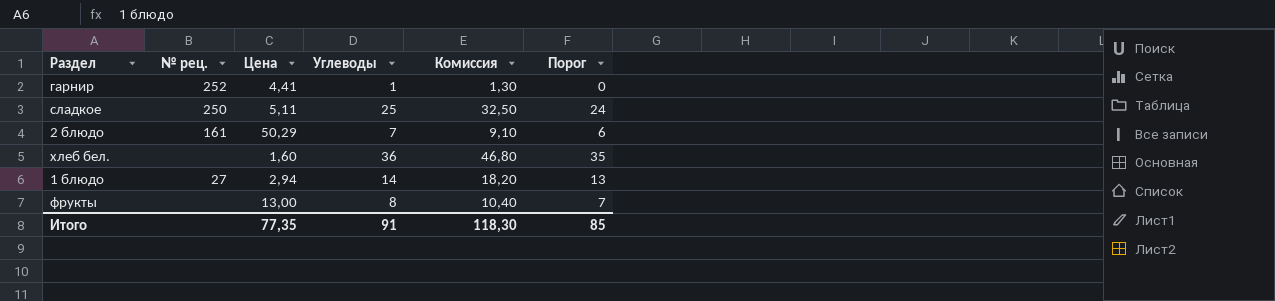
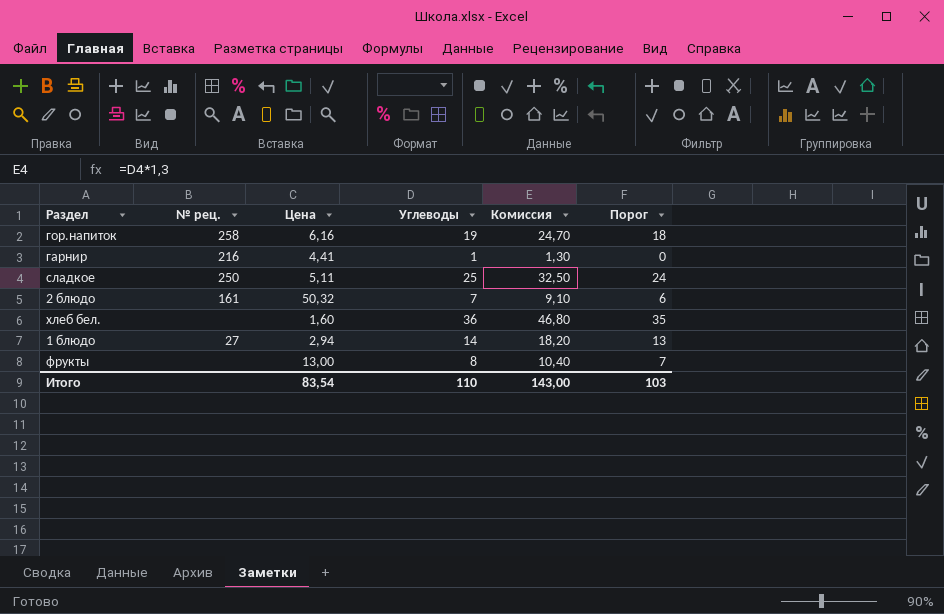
row гор.напиток: none -> 258 | 6,16 | 19 | 24,70 | 18
гарнир | № рец.: 252 -> 216
2 блюдо | Цена: 50,29 -> 50,32
Итого | Цена: 77,35 -> 83,54
Итого | Углеводы: 91 -> 110
Итого | Комиссия: 118,30 -> 143,00
Итого | Порог: 85 -> 103

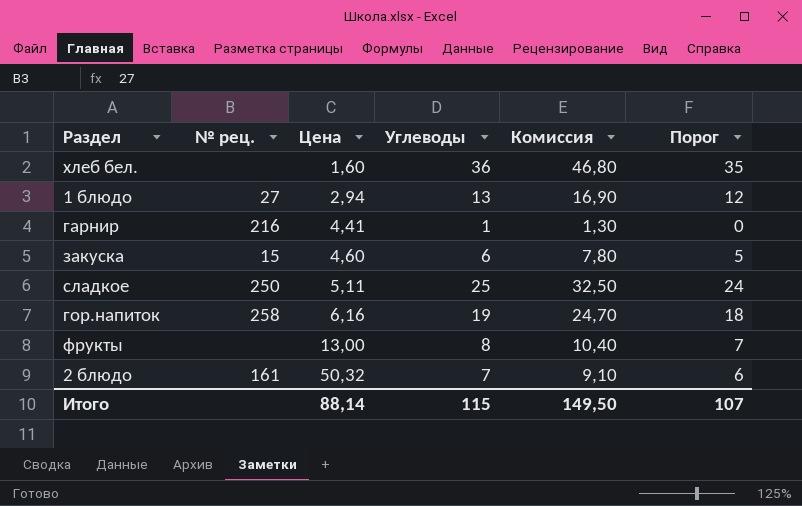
row order: none -> Цена ascending
1 блюдо | Углеводы: 14 -> 13
1 блюдо | Комиссия: 18,20 -> 16,90
1 блюдо | Порог: 13 -> 12
row закуска: none -> 15 | 4,60 | 6 | 7,80 | 5
Итого | Цена: 83,54 -> 88,14
Итого | Углеводы: 110 -> 115
Итого | Комиссия: 143,00 -> 149,50
Итого | Порог: 103 -> 107

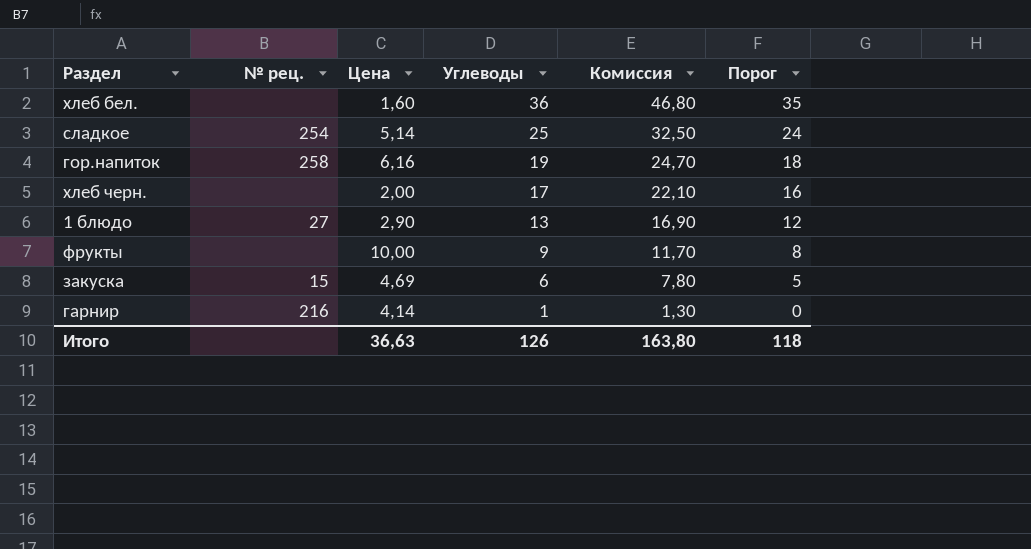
row order: Цена ascending -> Углеводы descending
row 2 блюдо: 161 | 50,32 | 7 | 9,10 | 6 -> none
сладкое | № рец.: 250 -> 254
сладкое | Цена: 5,11 -> 5,14
row хлеб черн.: none -> none | 2,00 | 17 | 22,10 | 16
1 блюдо | Цена: 2,94 -> 2,90
фрукты | Цена: 13,00 -> 10,00
фрукты | Углеводы: 8 -> 9
фрукты | Комиссия: 10,40 -> 11,70
фрукты | Порог: 7 -> 8
закуска | Цена: 4,60 -> 4,69
гарнир | Цена: 4,41 -> 4,14
Итого | Цена: 88,14 -> 36,63
Итого | Углеводы: 115 -> 126
Итого | Комиссия: 149,50 -> 163,80
Итого | Порог: 107 -> 118

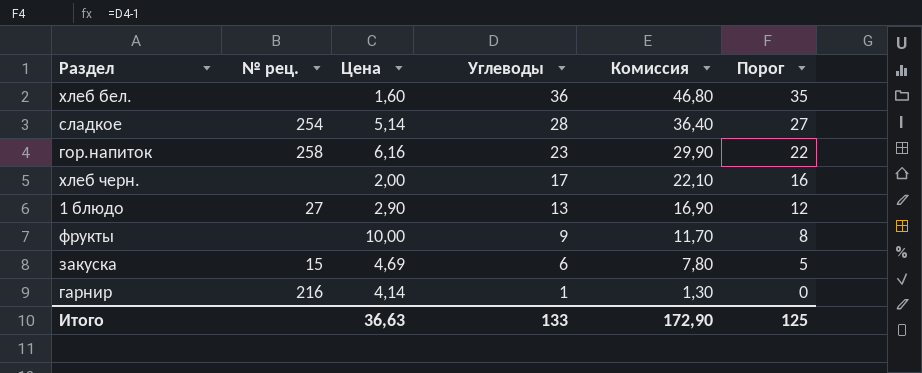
сладкое | Углеводы: 25 -> 28
сладкое | Комиссия: 32,50 -> 36,40
сладкое | Порог: 24 -> 27
гор.напиток | Углеводы: 19 -> 23
гор.напиток | Комиссия: 24,70 -> 29,90
гор.напиток | Порог: 18 -> 22
Итого | Углеводы: 126 -> 133
Итого | Комиссия: 163,80 -> 172,90
Итого | Порог: 118 -> 125

